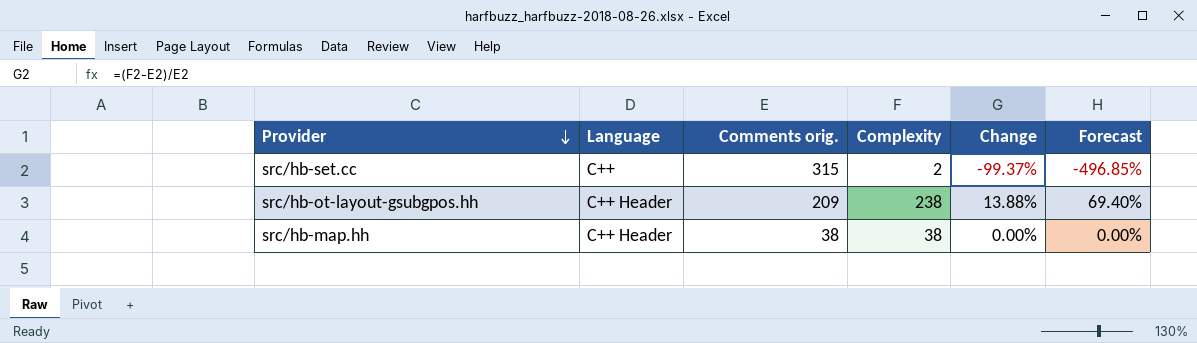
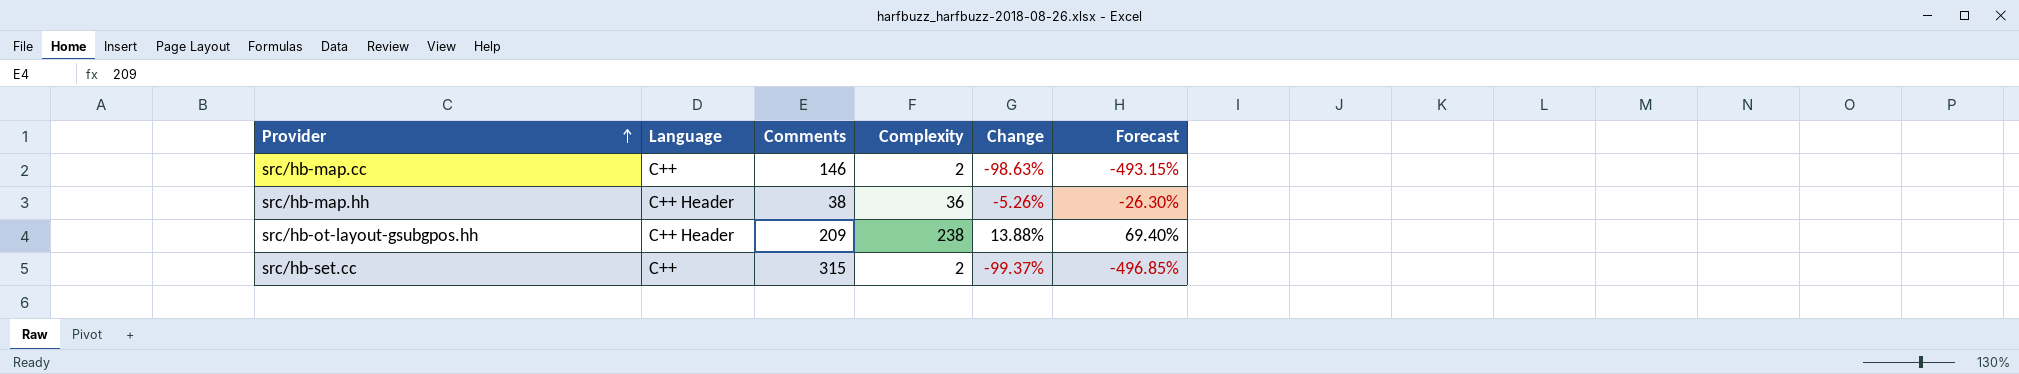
row order: Provider descending -> Provider ascending
column name: Comments orig. -> Comments
row src/hb-map.cc: none -> C++ | 146 | 2 | -98.63% | -493.15%
src/hb-map.hh | Complexity: 38 -> 36
src/hb-map.hh | Change: 0.00% -> -5.26%
src/hb-map.hh | Forecast: 0.00% -> -26.30%

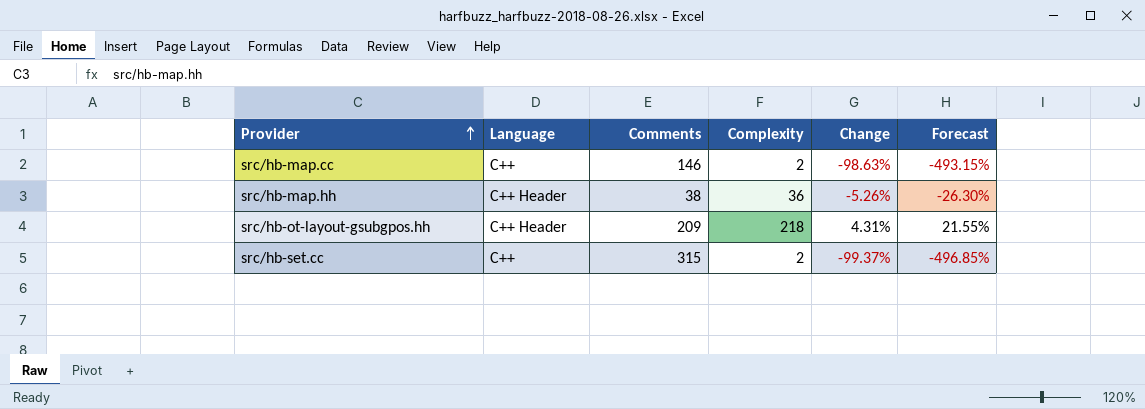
src/hb-ot-layout-gsubgpos.hh | Complexity: 238 -> 218
src/hb-ot-layout-gsubgpos.hh | Change: 13.88% -> 4.31%
src/hb-ot-layout-gsubgpos.hh | Forecast: 69.40% -> 21.55%

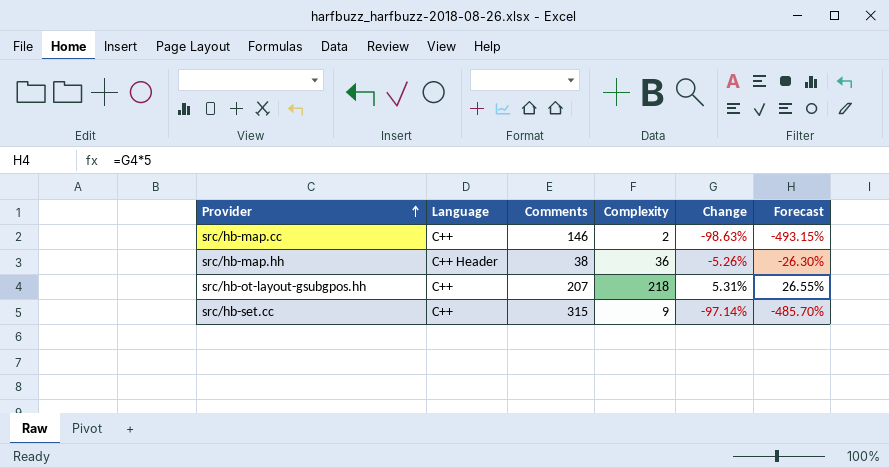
src/hb-ot-layout-gsubgpos.hh | Language: C++ Header -> C++
src/hb-ot-layout-gsubgpos.hh | Comments: 209 -> 207
src/hb-ot-layout-gsubgpos.hh | Change: 4.31% -> 5.31%
src/hb-ot-layout-gsubgpos.hh | Forecast: 21.55% -> 26.55%
src/hb-set.cc | Complexity: 2 -> 9
src/hb-set.cc | Change: -99.37% -> -97.14%
src/hb-set.cc | Forecast: -496.85% -> -485.70%

